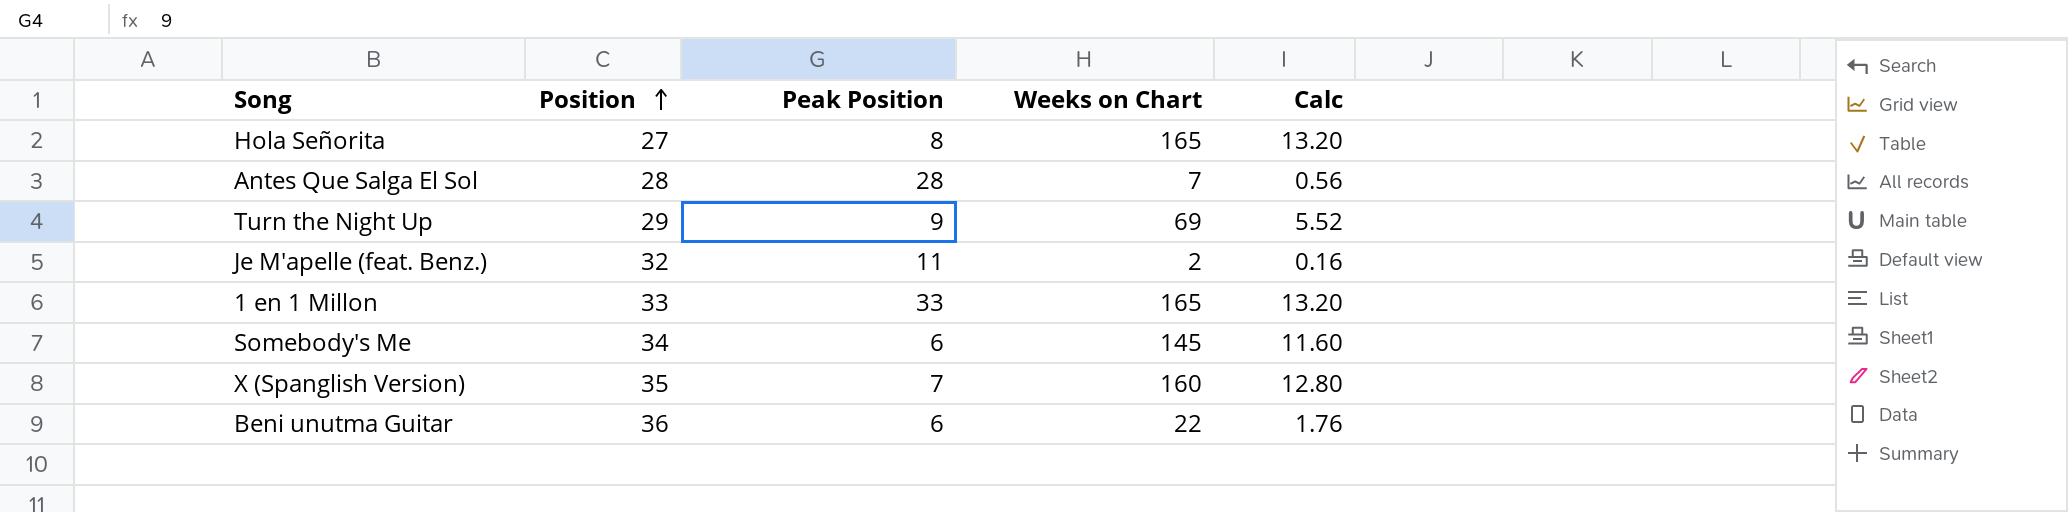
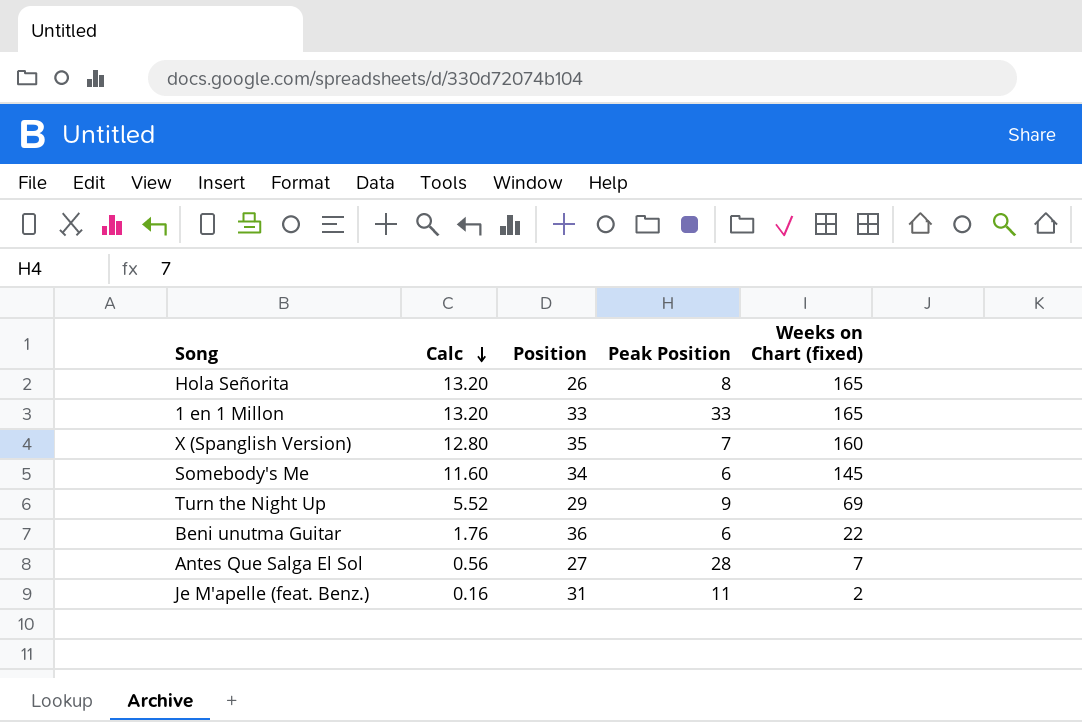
row order: Position ascending -> Calc descending
column Calc | position: 5 -> 2
column name: Weeks on Chart -> Weeks on Chart (fixed)
Hola Señorita | Position: 27 -> 26
Antes Que Salga El Sol | Position: 28 -> 27
Je M'apelle (feat. Benz.) | Position: 32 -> 31

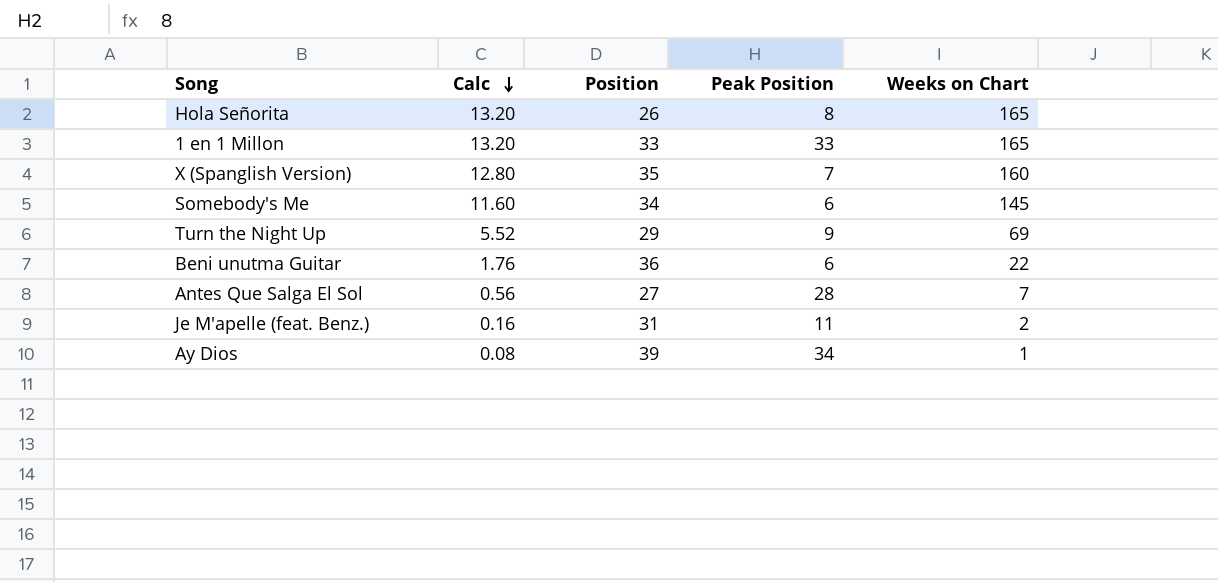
column name: Weeks on Chart (fixed) -> Weeks on Chart
row Ay Dios: none -> 0.08 | 39 | 34 | 1

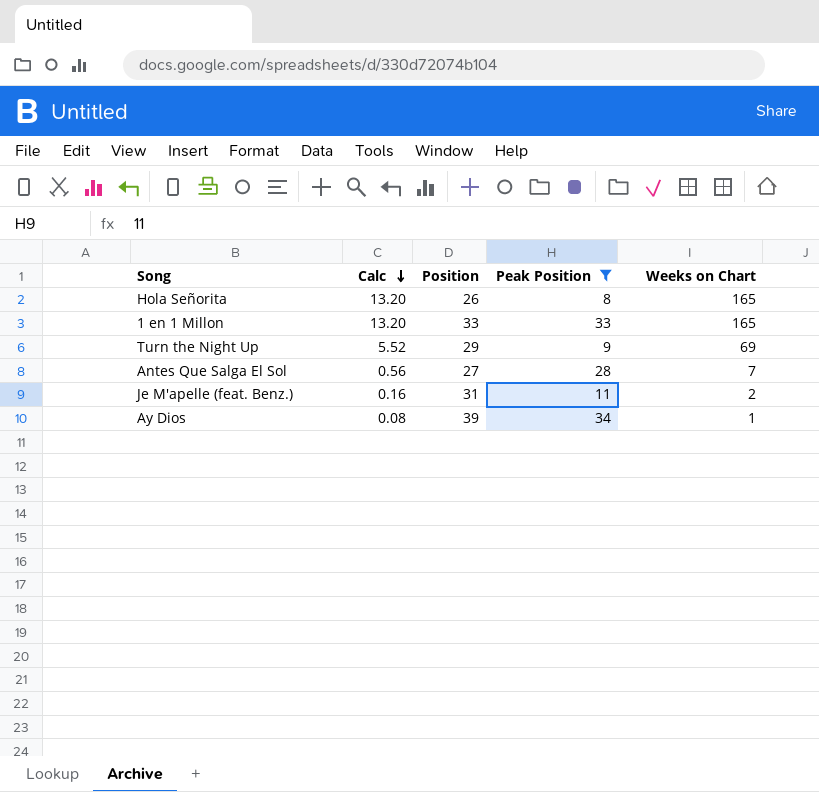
filter: none -> Peak Position >= 8

